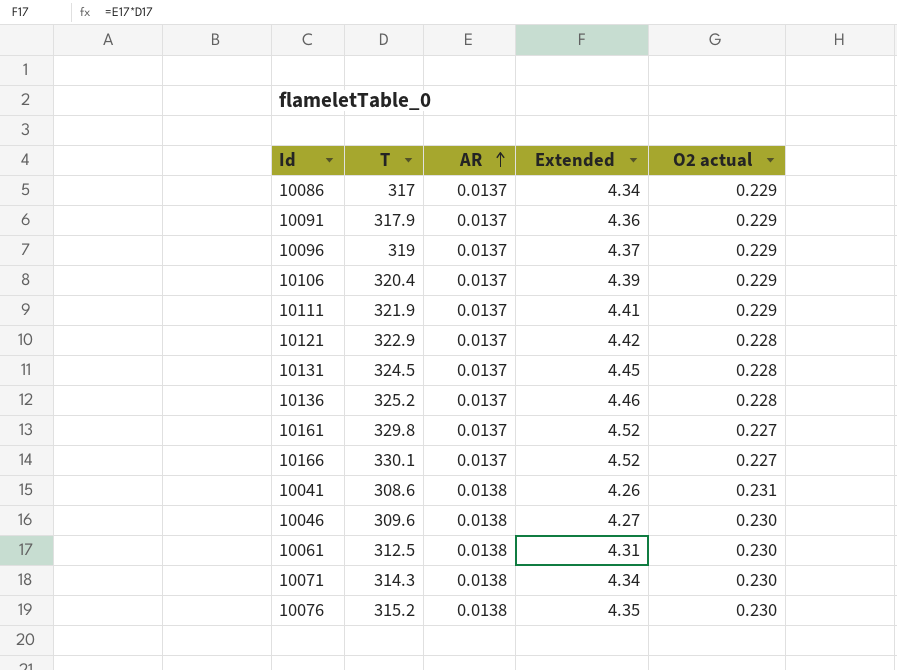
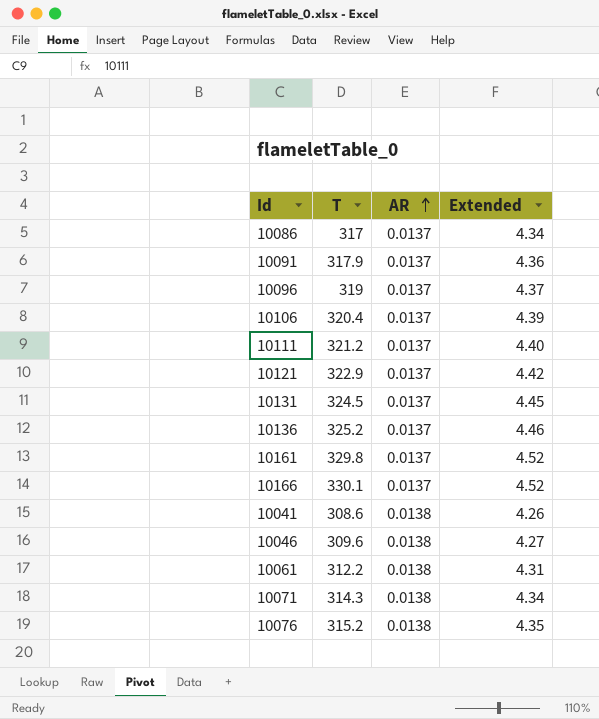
column O2 actual | position: 5 -> none
10111 | T: 321.9 -> 321.2
10111 | Extended: 4.41 -> 4.40
10061 | T: 312.5 -> 312.2

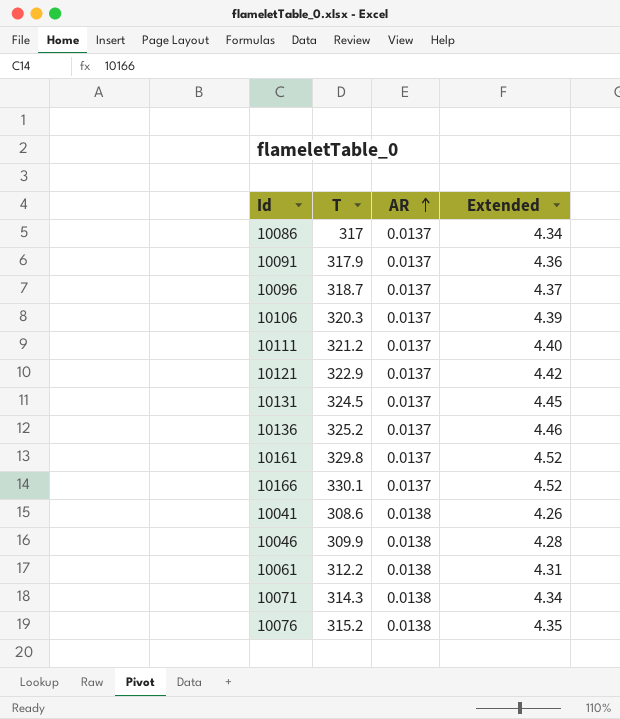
10096 | T: 319 -> 318.7
10106 | T: 320.4 -> 320.3
10046 | T: 309.6 -> 309.9
10046 | Extended: 4.27 -> 4.28

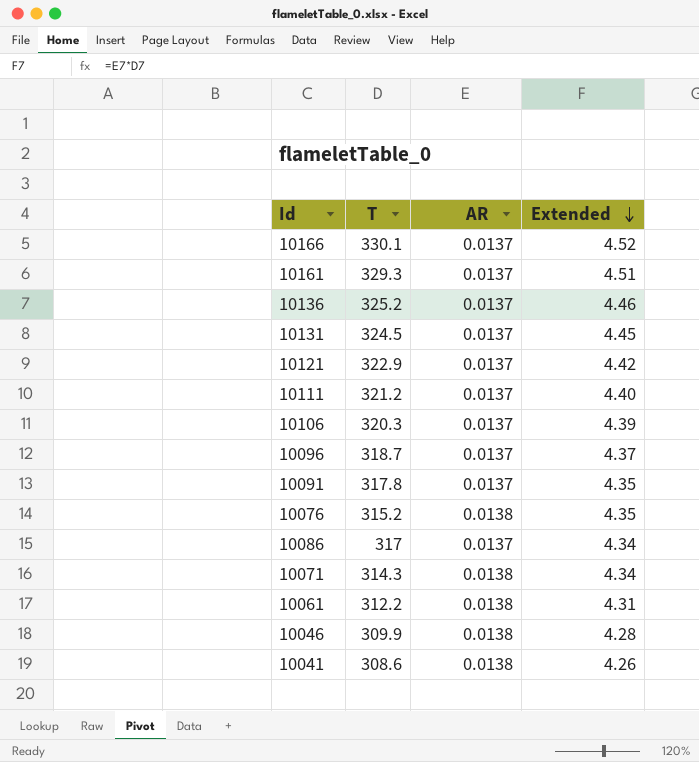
row order: AR ascending -> Extended descending
10161 | T: 329.8 -> 329.3
10161 | Extended: 4.52 -> 4.51
10091 | T: 317.9 -> 317.8
10091 | Extended: 4.36 -> 4.35

